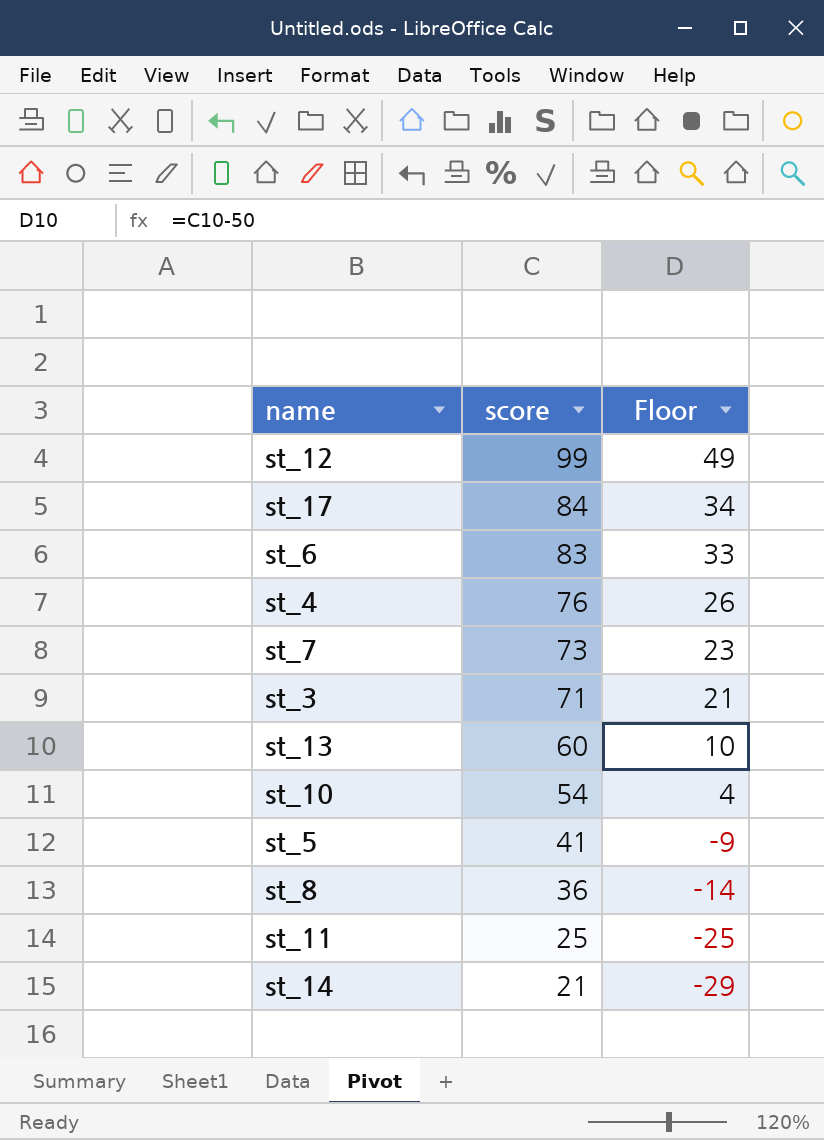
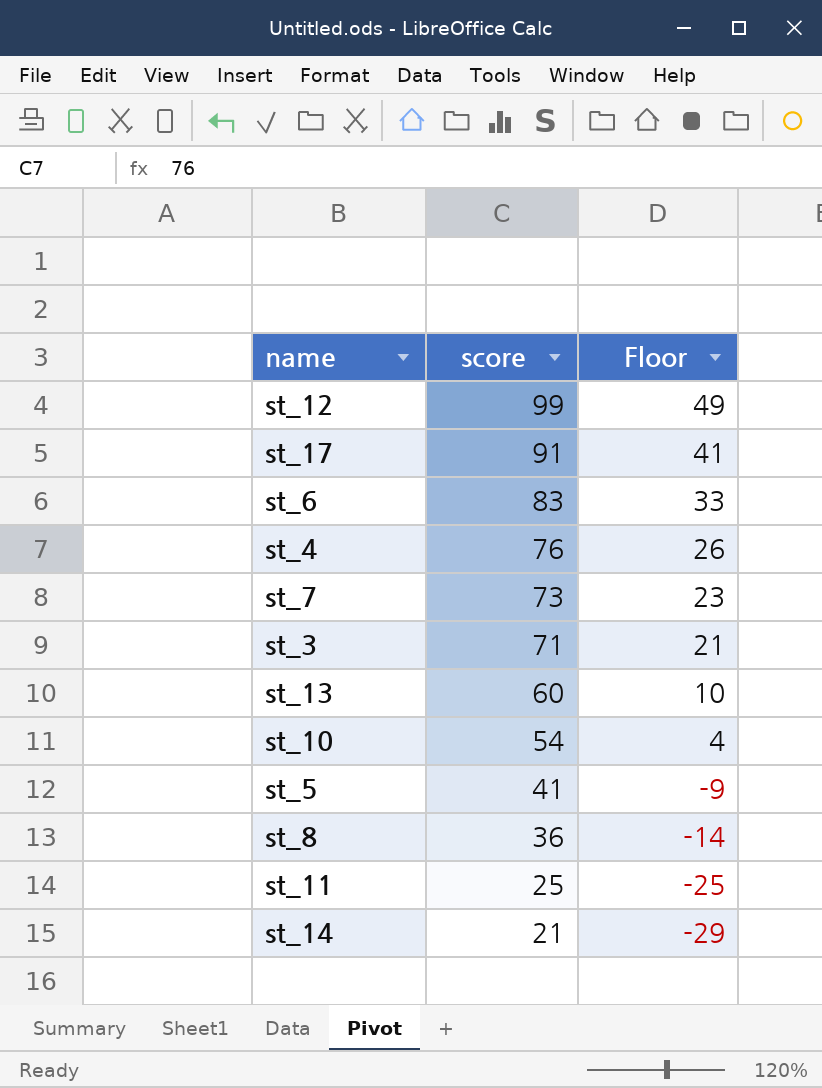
st_17 | score: 84 -> 91
st_17 | Floor: 34 -> 41

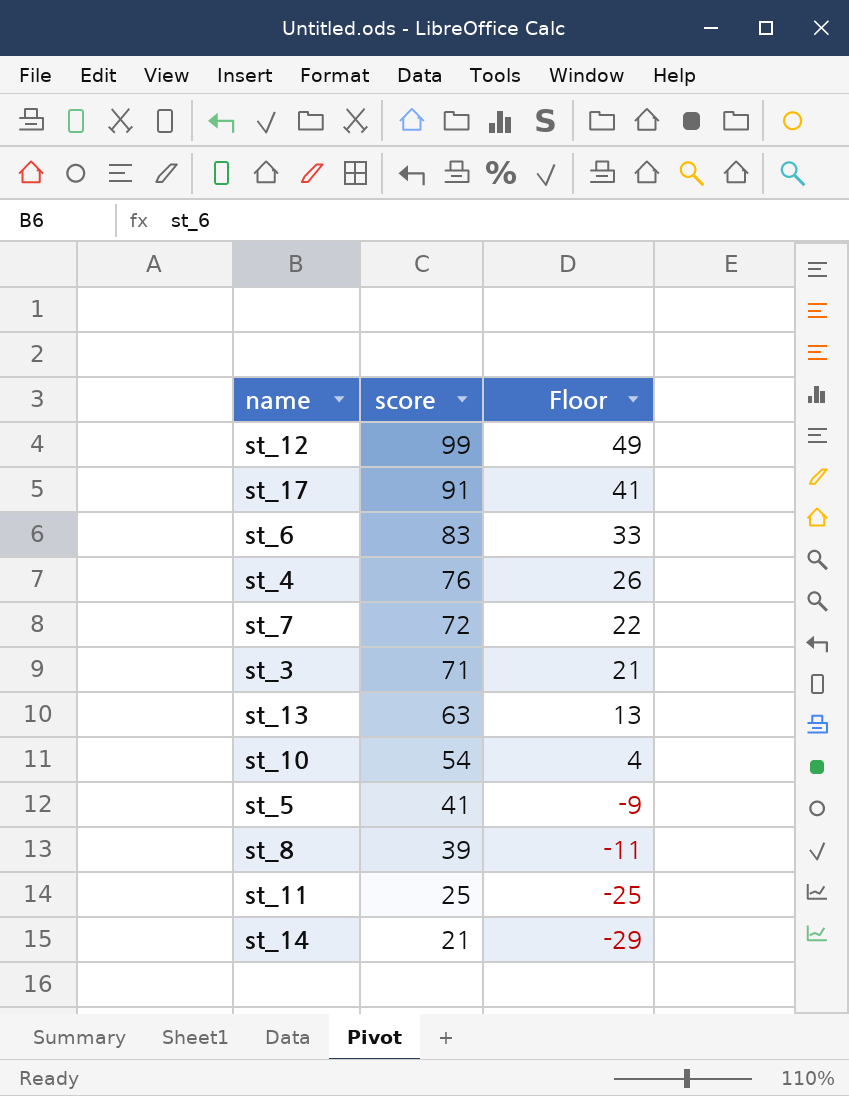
st_7 | score: 73 -> 72
st_7 | Floor: 23 -> 22
st_13 | score: 60 -> 63
st_13 | Floor: 10 -> 13
st_8 | score: 36 -> 39
st_8 | Floor: -14 -> -11

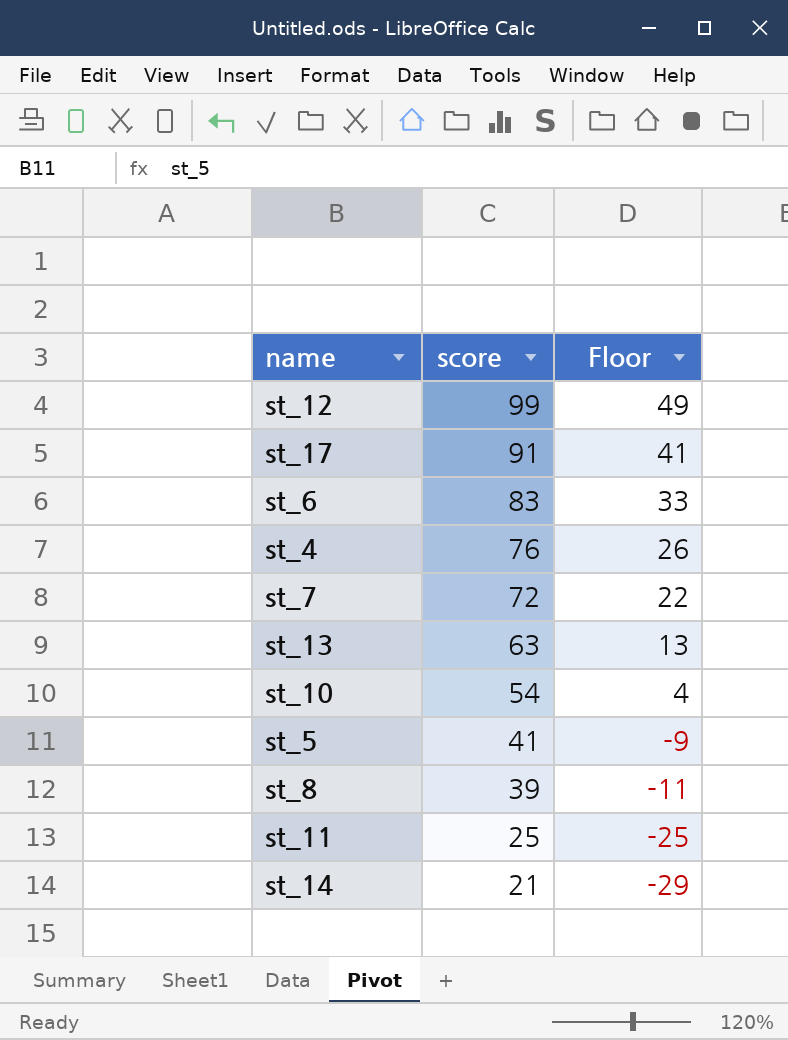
row st_3: 71 | 21 -> none

